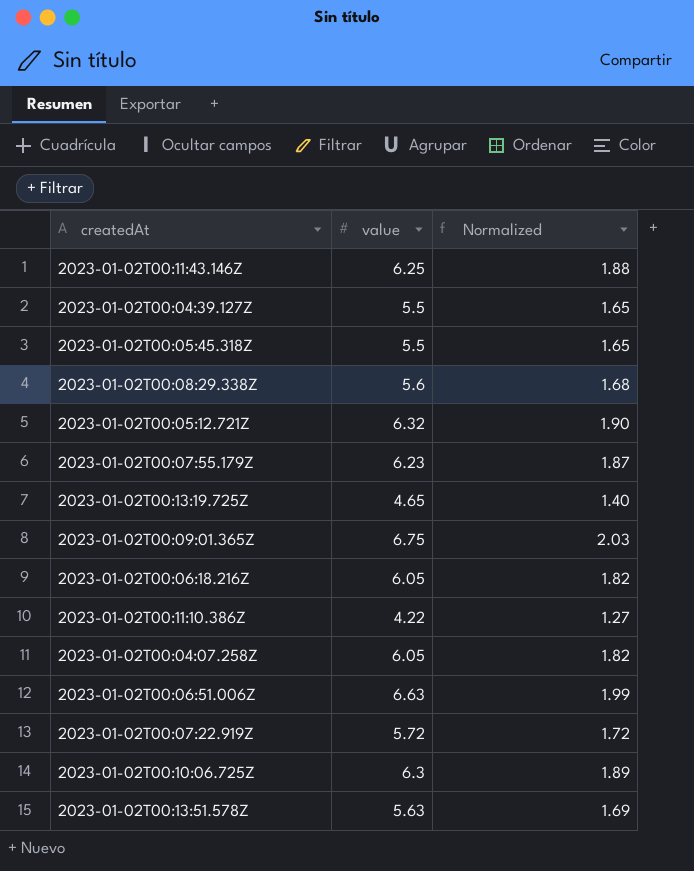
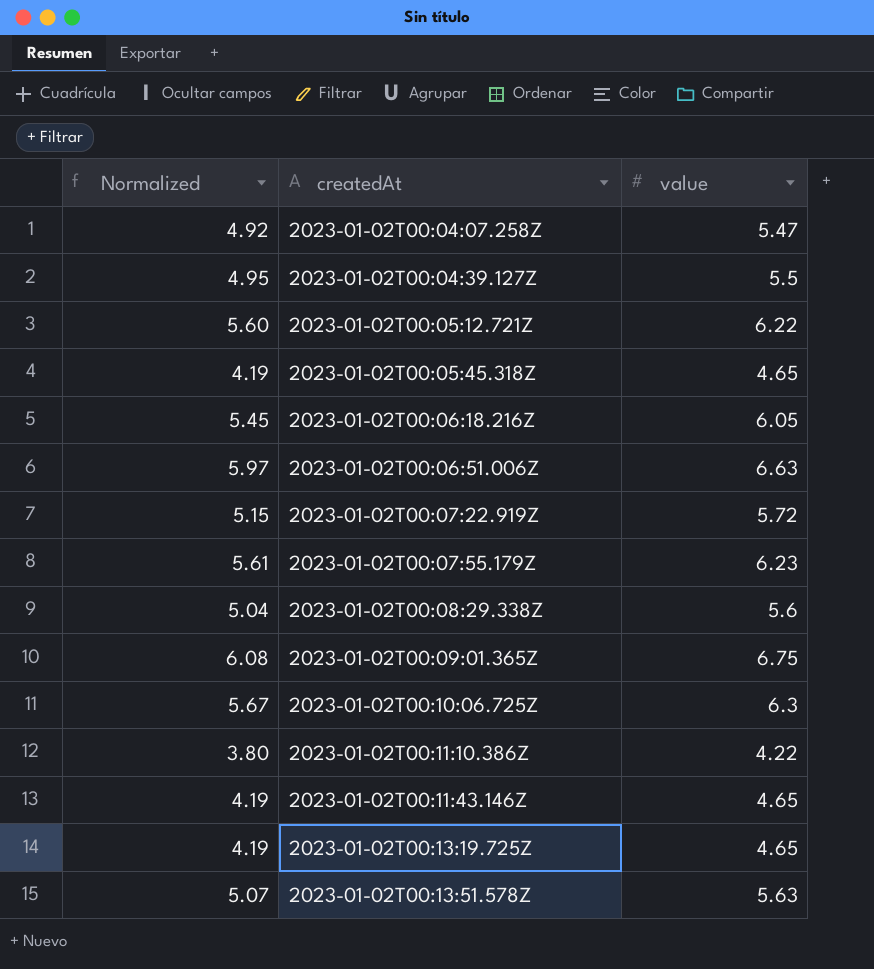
row order: none -> createdAt ascending
column Normalized | formula: [value] * 0.3 -> [value] * 0.9
column Normalized | position: 3 -> 1
2023-01-02T00:04:07.258Z | value: 6.05 -> 5.47
2023-01-02T00:05:12.721Z | value: 6.32 -> 6.22
2023-01-02T00:05:45.318Z | value: 5.5 -> 4.65
2023-01-02T00:11:43.146Z | value: 6.25 -> 4.65

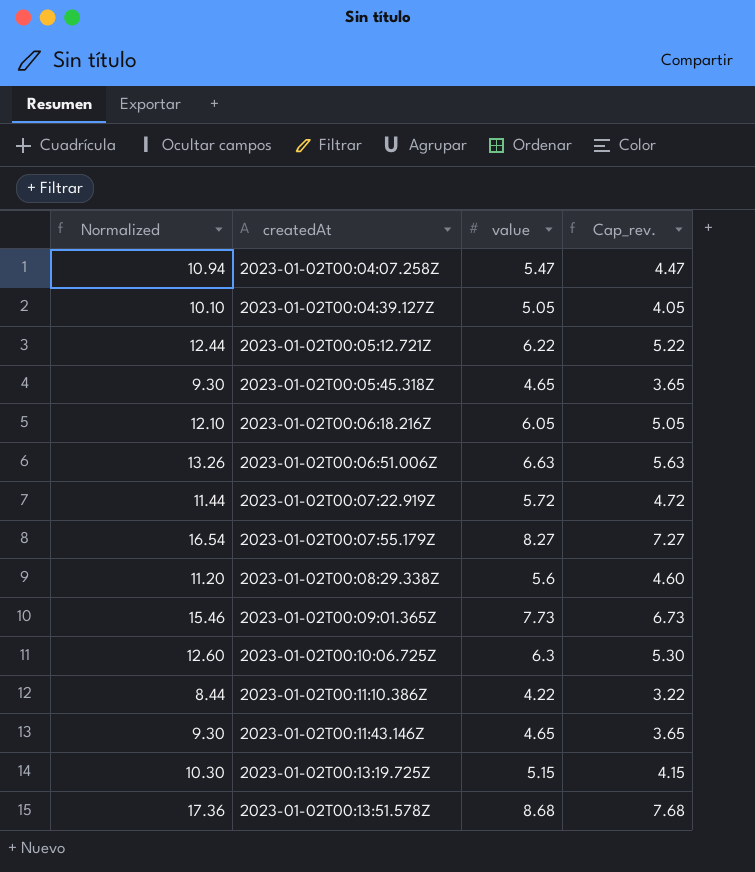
column Normalized | formula: [value] * 0.9 -> [value] * 2
column Cap_rev. | formula: none -> [value] - 1
2023-01-02T00:04:39.127Z | value: 5.5 -> 5.05
2023-01-02T00:07:55.179Z | value: 6.23 -> 8.27
2023-01-02T00:09:01.365Z | value: 6.75 -> 7.73
2023-01-02T00:13:19.725Z | value: 4.65 -> 5.15
2023-01-02T00:13:51.578Z | value: 5.63 -> 8.68

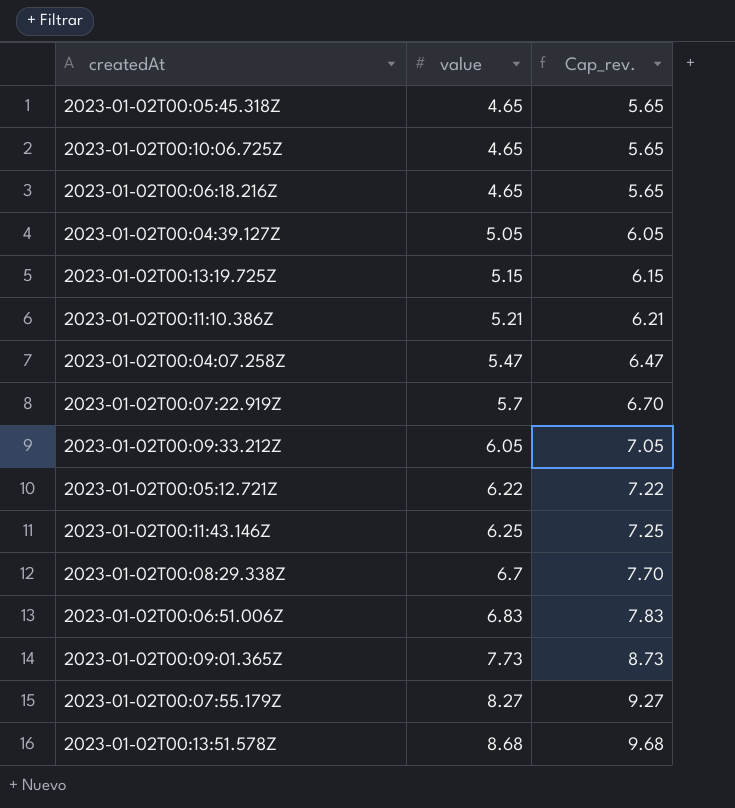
row order: createdAt ascending -> value ascending
column Normalized | formula: [value] * 2 -> none
column Cap_rev. | formula: [value] - 1 -> [value] + 1
2023-01-02T00:10:06.725Z | value: 6.3 -> 4.65
2023-01-02T00:06:18.216Z | value: 6.05 -> 4.65
2023-01-02T00:11:10.386Z | value: 4.22 -> 5.21
2023-01-02T00:07:22.919Z | value: 5.72 -> 5.7
row 2023-01-02T00:09:33.212Z: none -> 6.05 | 7.05
2023-01-02T00:11:43.146Z | value: 4.65 -> 6.25
2023-01-02T00:08:29.338Z | value: 5.6 -> 6.7
2023-01-02T00:06:51.006Z | value: 6.63 -> 6.83

